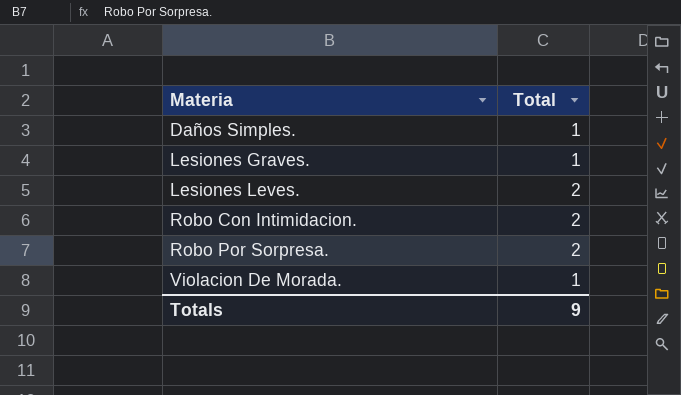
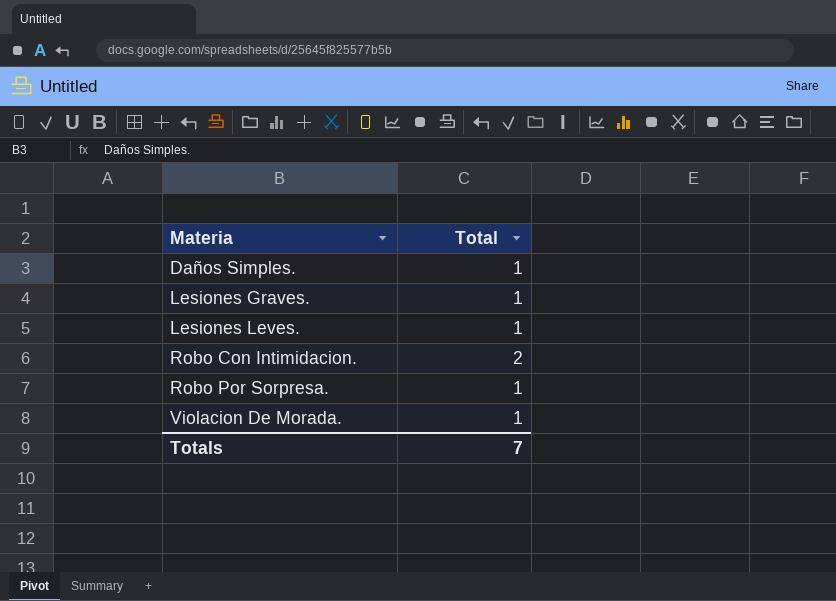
Lesiones Leves. | Total: 2 -> 1
Robo Por Sorpresa. | Total: 2 -> 1
Totals | Total: 9 -> 7

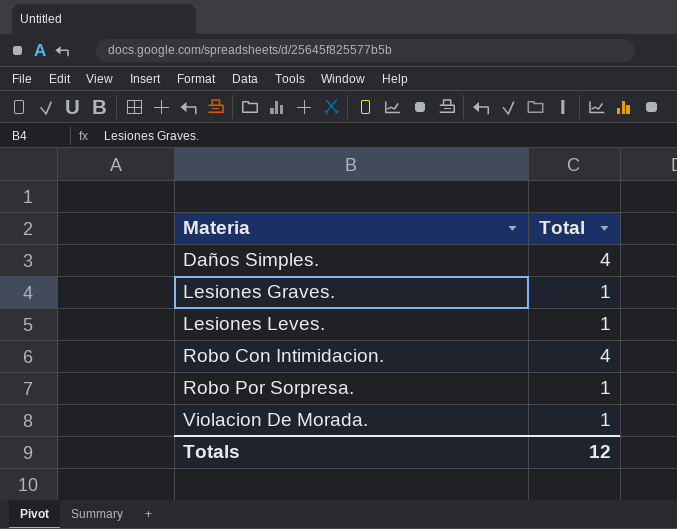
Daños Simples. | Total: 1 -> 4
Robo Con Intimidacion. | Total: 2 -> 4
Totals | Total: 7 -> 12

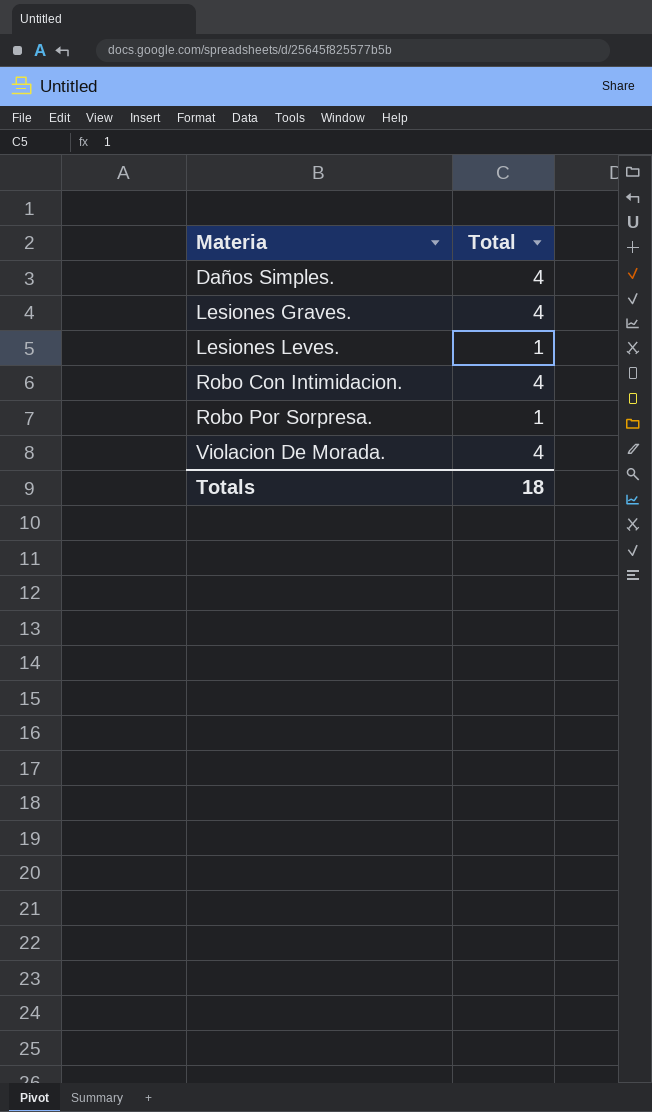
Lesiones Graves. | Total: 1 -> 4
Violacion De Morada. | Total: 1 -> 4
Totals | Total: 12 -> 18

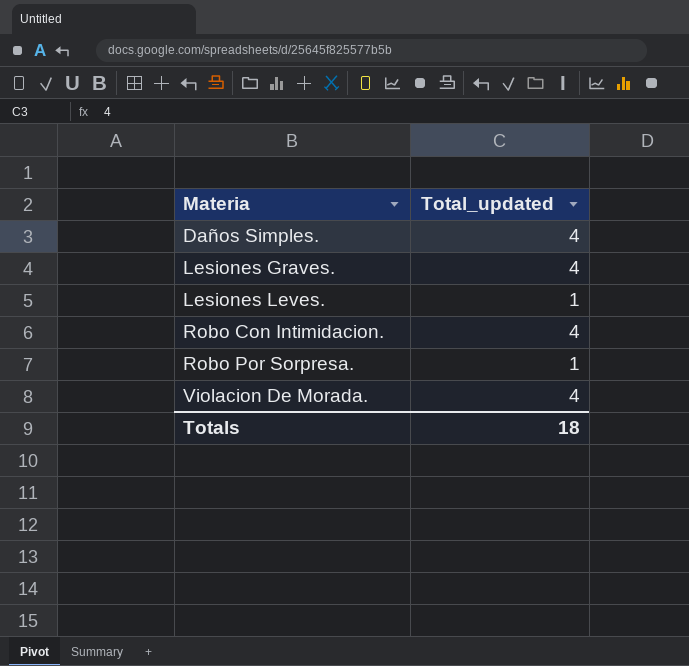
column name: Total -> Total_updated

